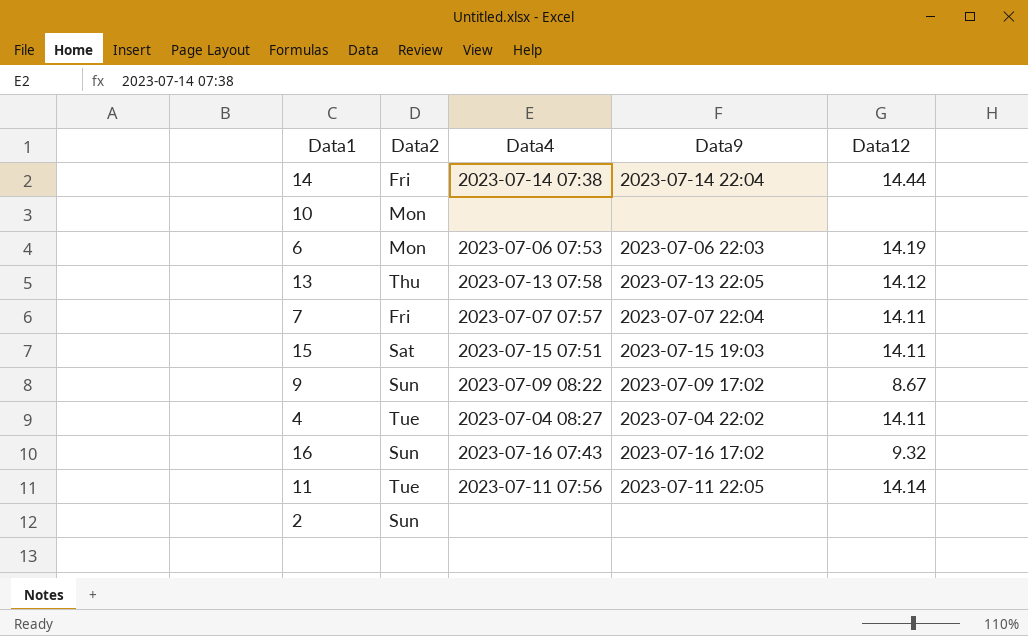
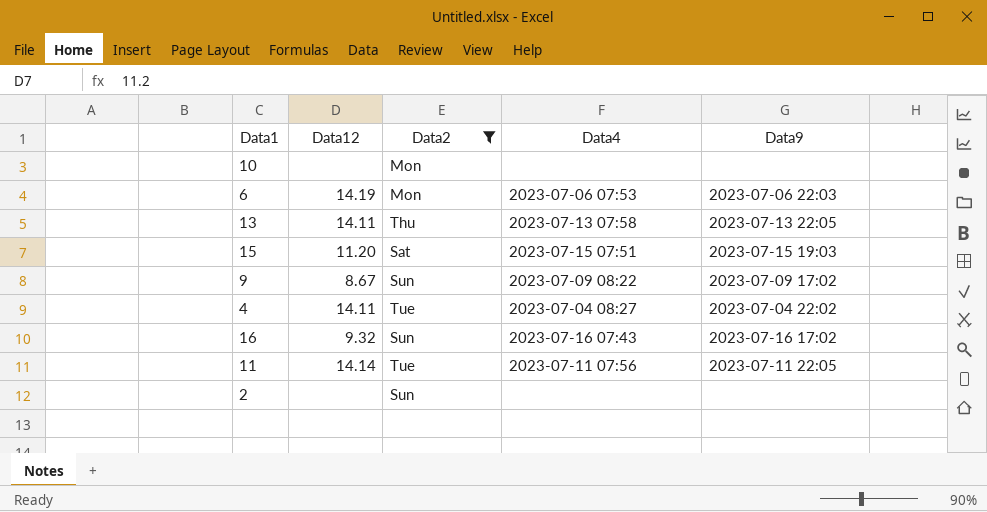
filter: none -> Data2 != Fri
column Data12 | position: 5 -> 2
13 | Data12: 14.12 -> 14.11
15 | Data12: 14.11 -> 11.20

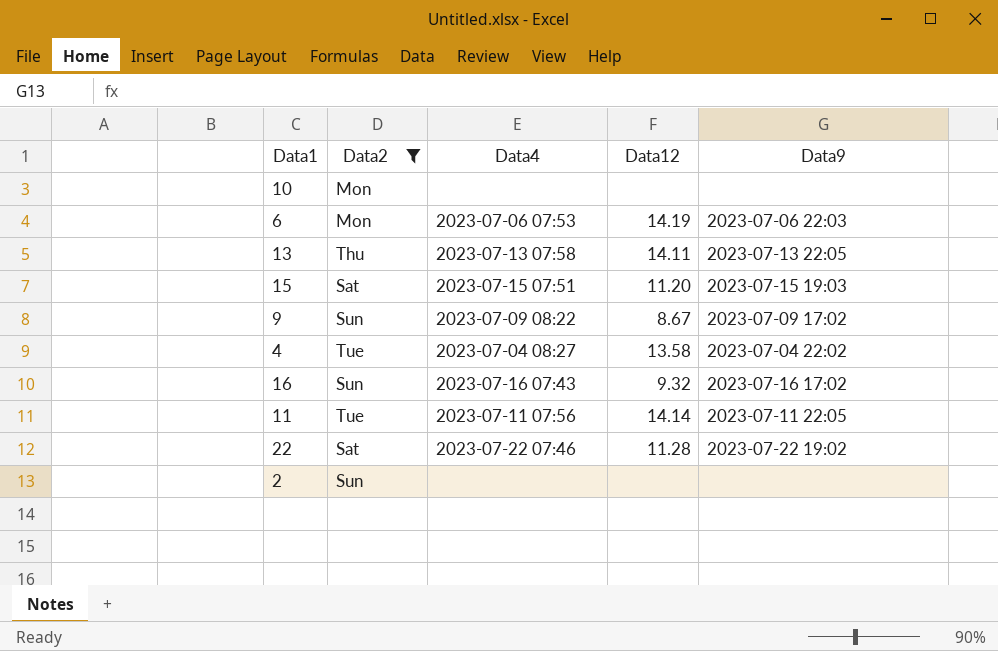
column Data12 | position: 2 -> 4
4 | Data12: 14.11 -> 13.58
row 22: none -> Sat | 2023-07-22 07:46 | 11.28 | 2023-07-22 19:02

